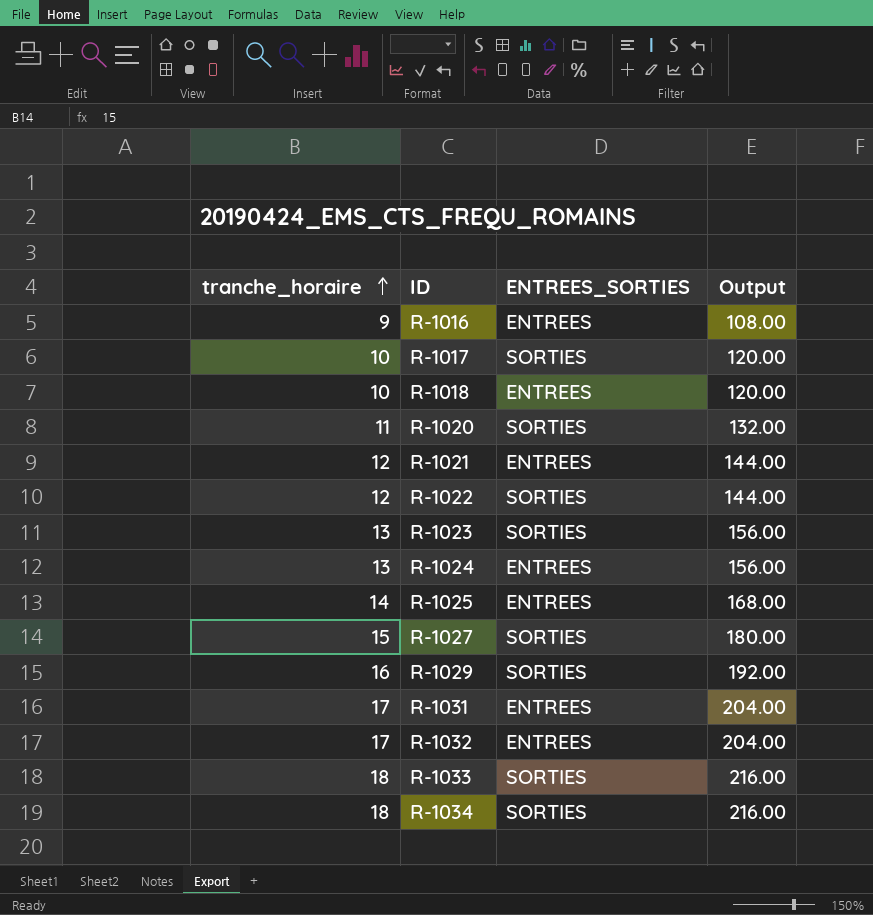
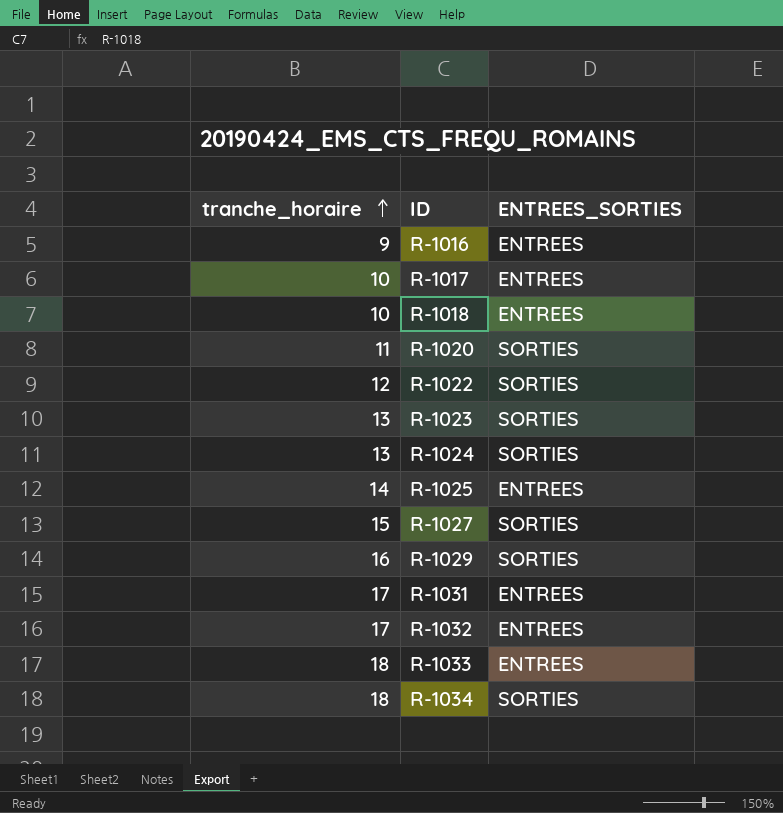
column Output | formula: [tranche_horaire] * 12 -> none
row R-1021: 12 | ENTREES | 144.00 -> none
R-1017 | ENTREES_SORTIES: SORTIES -> ENTREES
R-1024 | ENTREES_SORTIES: ENTREES -> SORTIES
R-1033 | ENTREES_SORTIES: SORTIES -> ENTREES

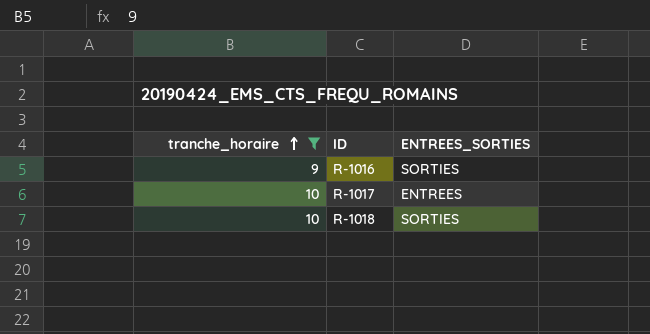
filter: none -> tranche_horaire <= 10
R-1016 | ENTREES_SORTIES: ENTREES -> SORTIES
R-1018 | ENTREES_SORTIES: ENTREES -> SORTIES

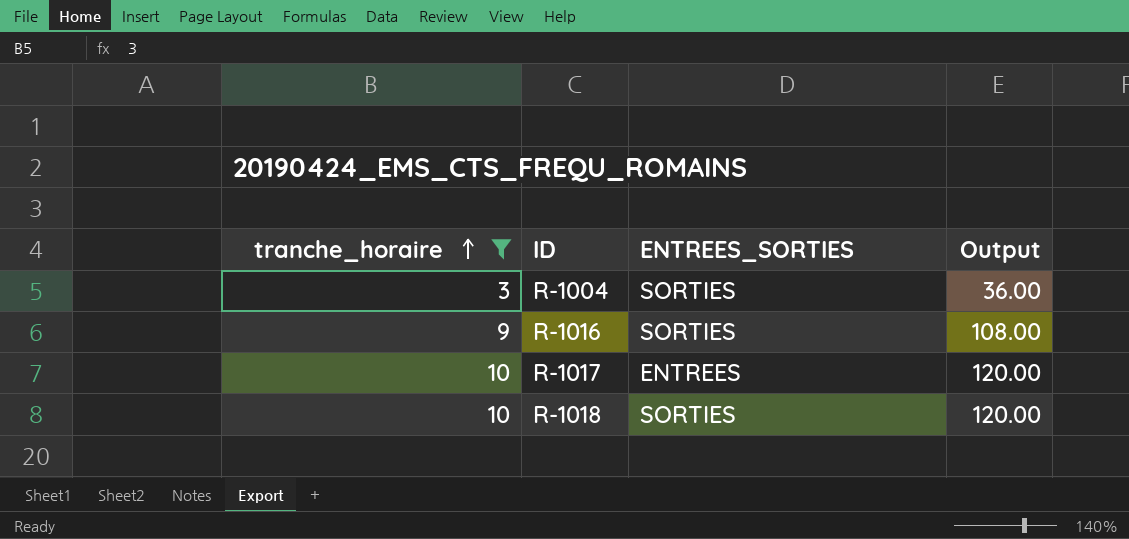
column Output | formula: none -> [tranche_horaire] * 12
row R-1004: none -> 3 | SORTIES | 36.00

